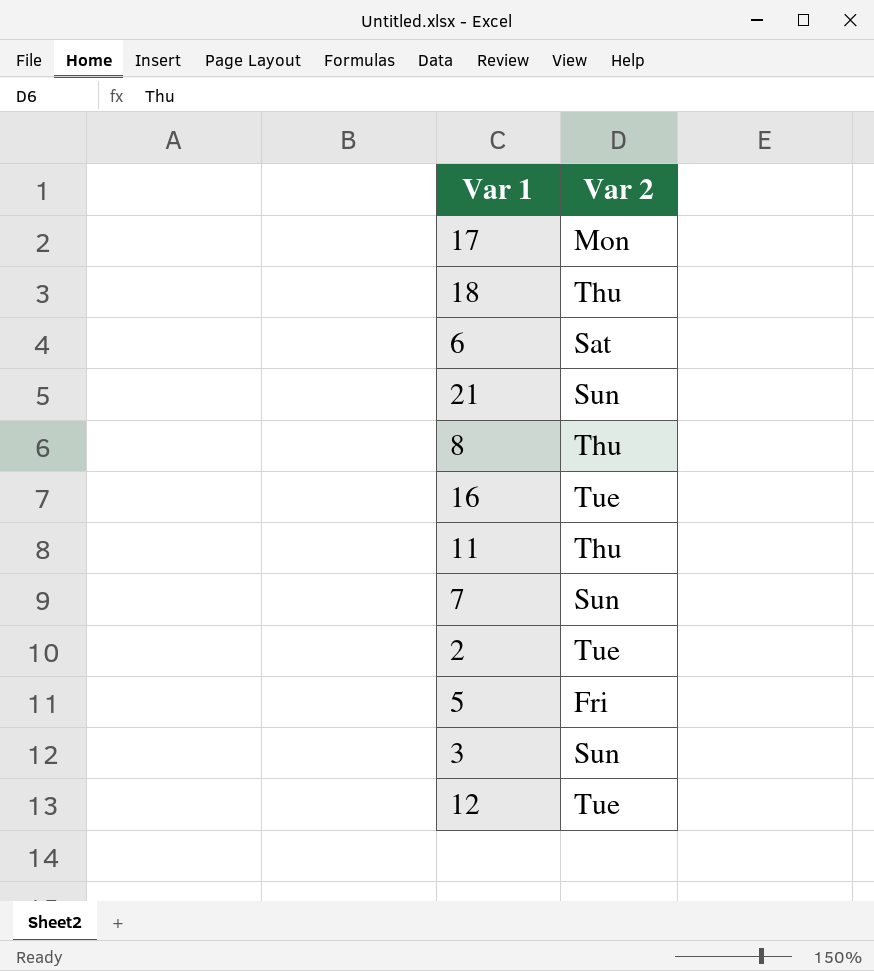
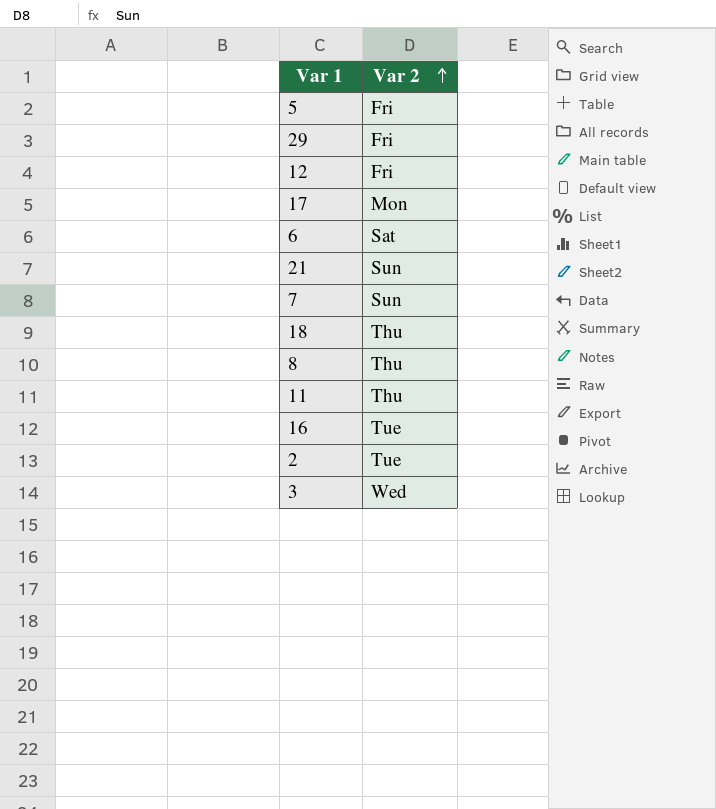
row order: none -> Var 2 ascending
row 29: none -> Fri
12 | Var 2: Tue -> Fri
3 | Var 2: Sun -> Wed

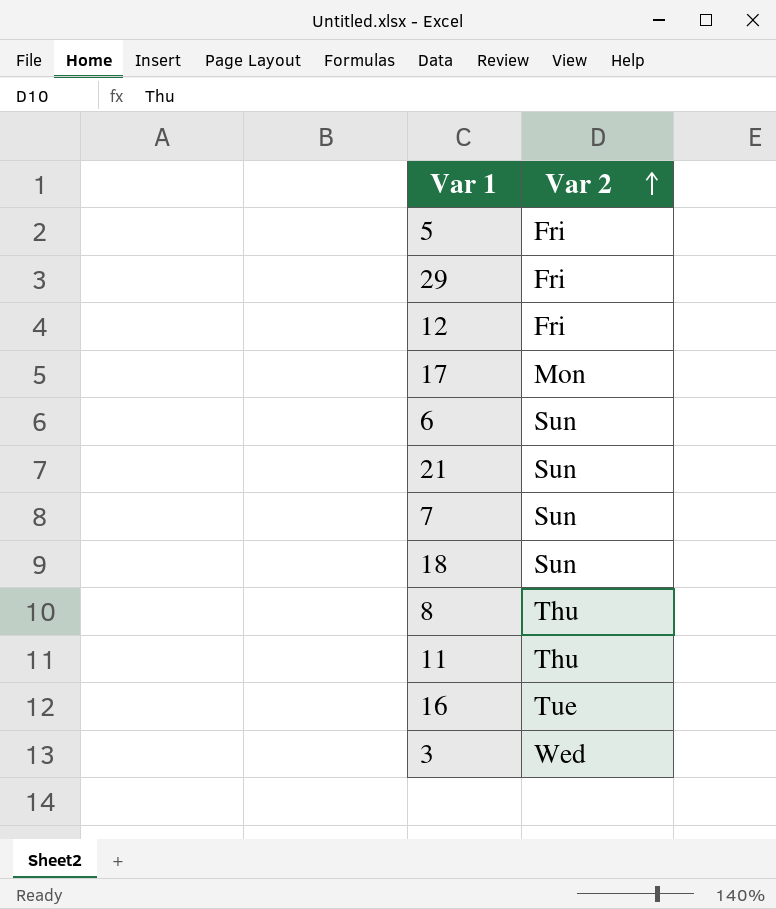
row 2: Tue -> none
6 | Var 2: Sat -> Sun
18 | Var 2: Thu -> Sun

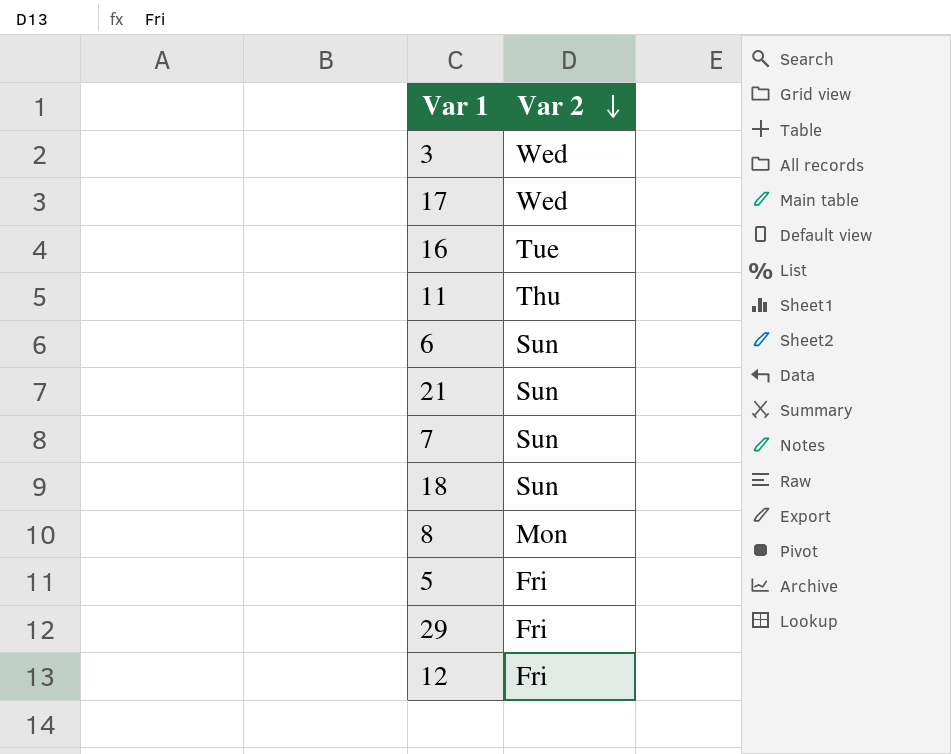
row order: Var 2 ascending -> Var 2 descending
17 | Var 2: Mon -> Wed
8 | Var 2: Thu -> Mon

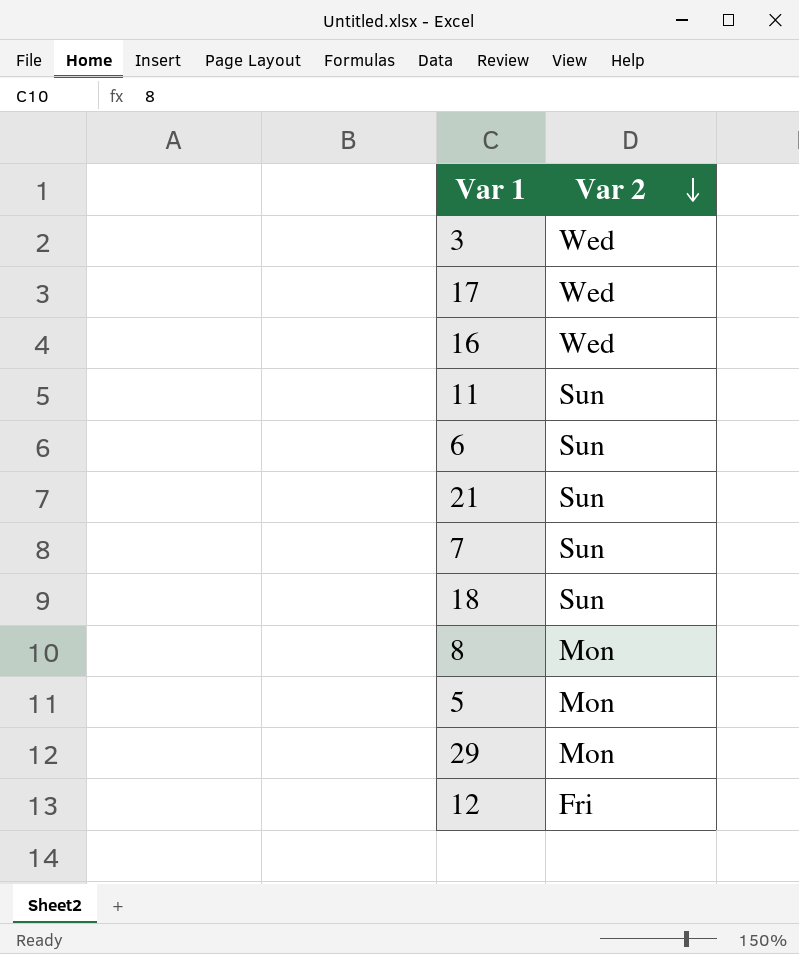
16 | Var 2: Tue -> Wed
11 | Var 2: Thu -> Sun
5 | Var 2: Fri -> Mon
29 | Var 2: Fri -> Mon

